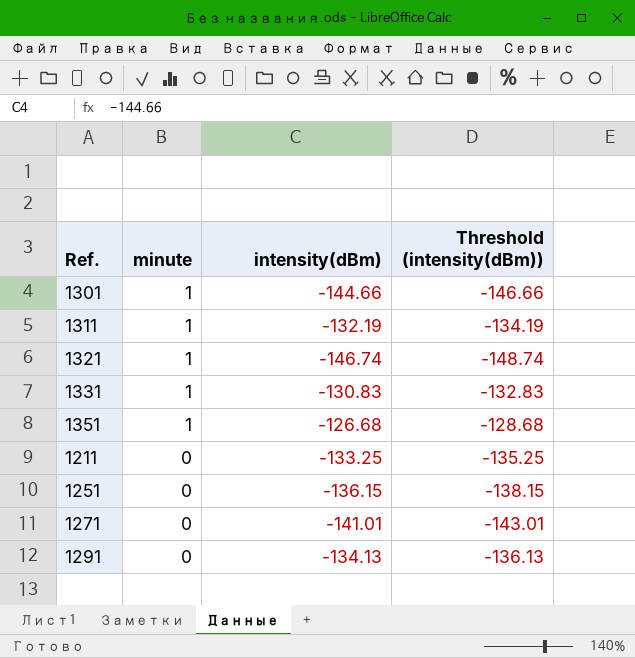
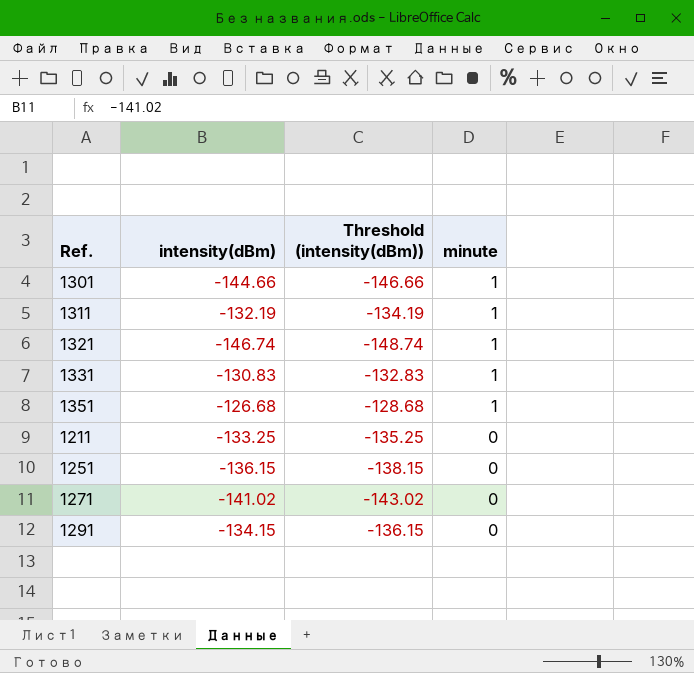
column minute | position: 2 -> 4
1271 | intensity(dBm): -141.01 -> -141.02
1271 | Threshold (intensity(dBm)): -143.01 -> -143.02
1291 | intensity(dBm): -134.13 -> -134.15
1291 | Threshold (intensity(dBm)): -136.13 -> -136.15

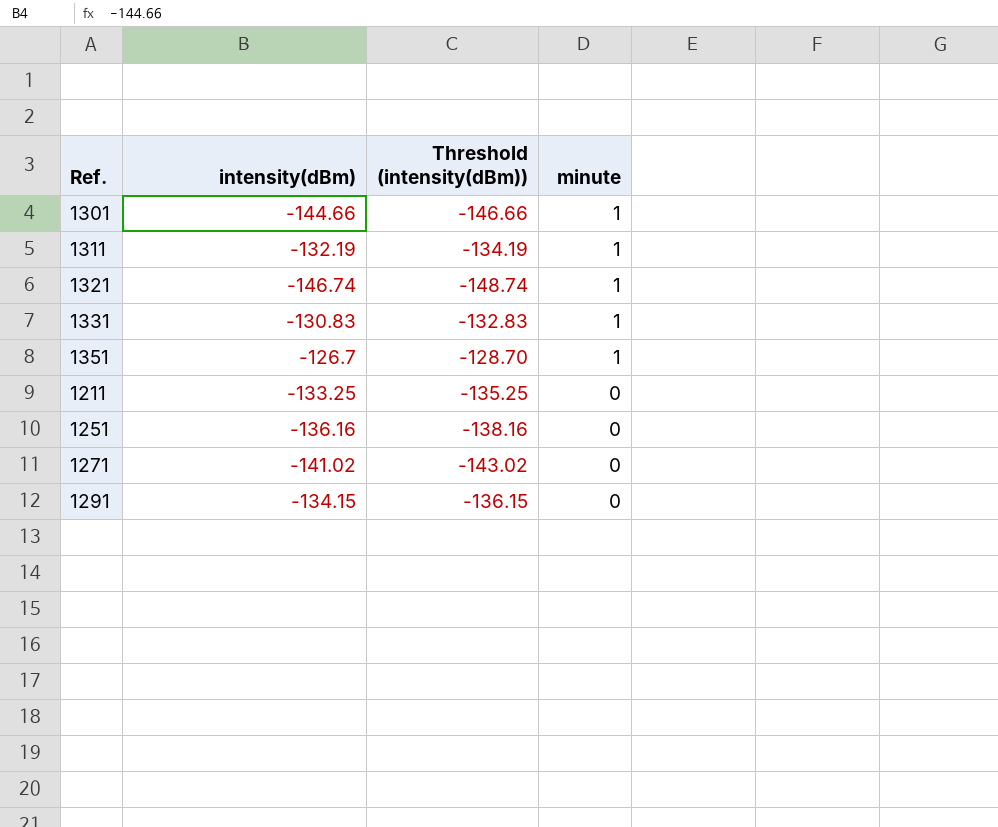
1351 | intensity(dBm): -126.68 -> -126.7
1351 | Threshold (intensity(dBm)): -128.68 -> -128.70
1251 | intensity(dBm): -136.15 -> -136.16
1251 | Threshold (intensity(dBm)): -138.15 -> -138.16

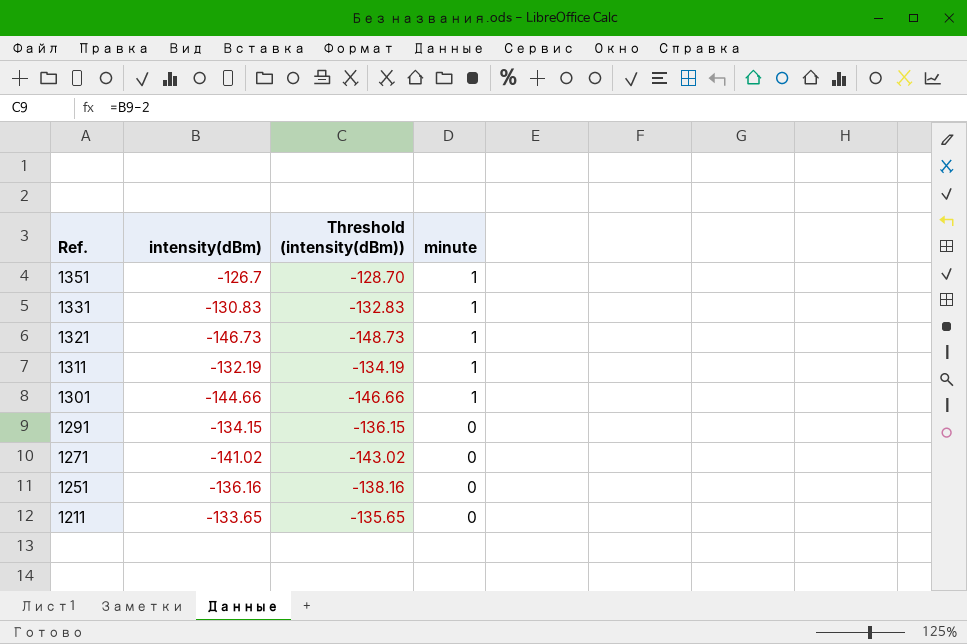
row order: minute descending -> Ref. descending
1321 | intensity(dBm): -146.74 -> -146.73
1321 | Threshold (intensity(dBm)): -148.74 -> -148.73
1211 | intensity(dBm): -133.25 -> -133.65
1211 | Threshold (intensity(dBm)): -135.25 -> -135.65

